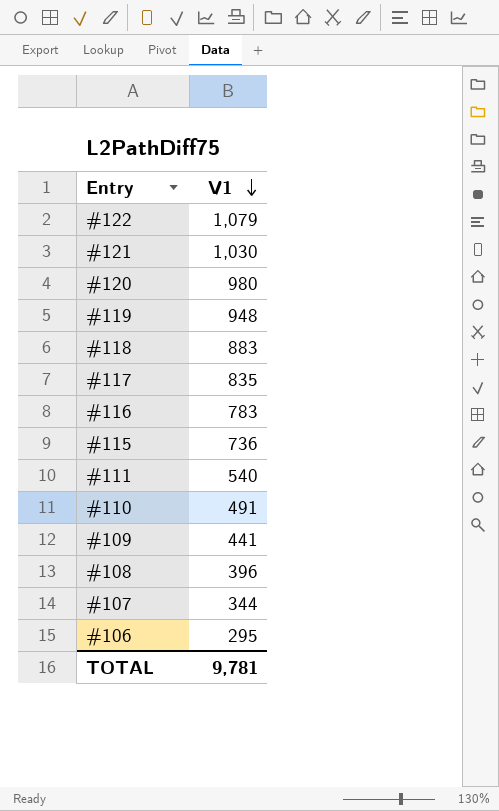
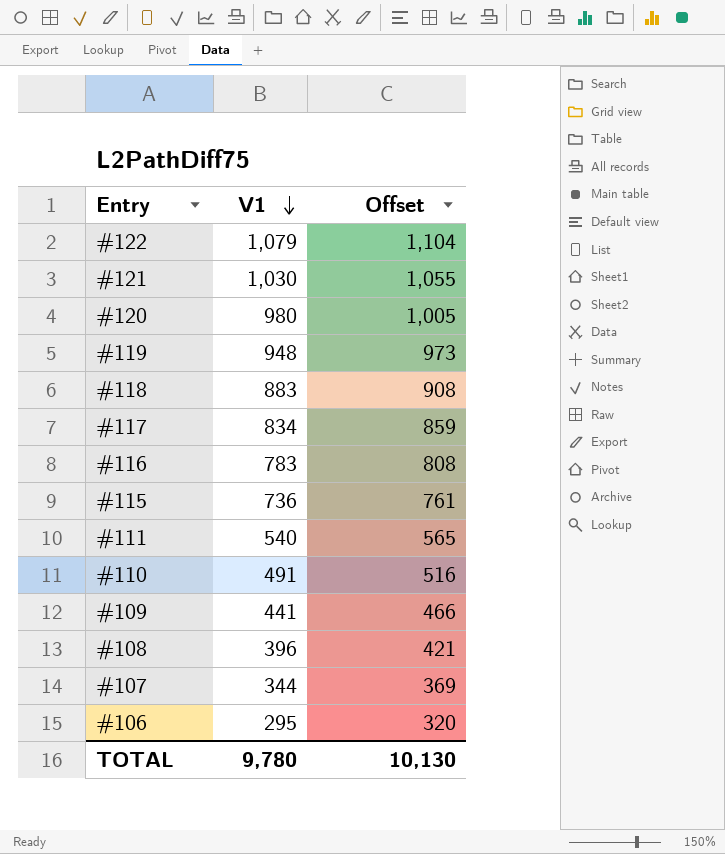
column Offset | formula: none -> [V1] + 25
#117 | V1: 835 -> 834
TOTAL | V1: 9,781 -> 9,780

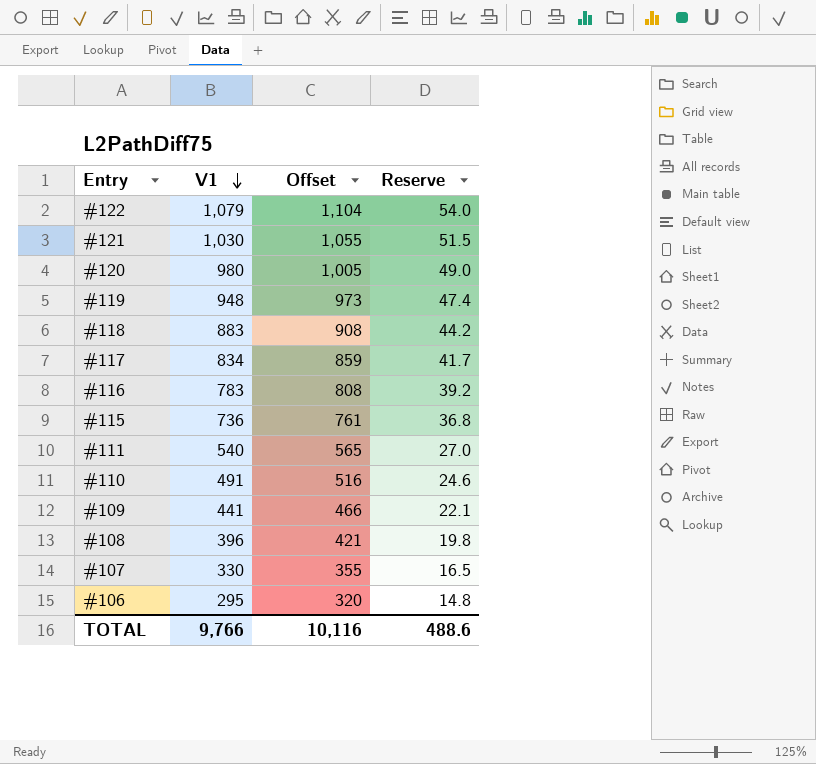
column Reserve | formula: none -> [V1] * 0.05
#107 | V1: 344 -> 330
#107 | Offset: 369 -> 355
TOTAL | V1: 9,780 -> 9,766
TOTAL | Offset: 10,130 -> 10,116

